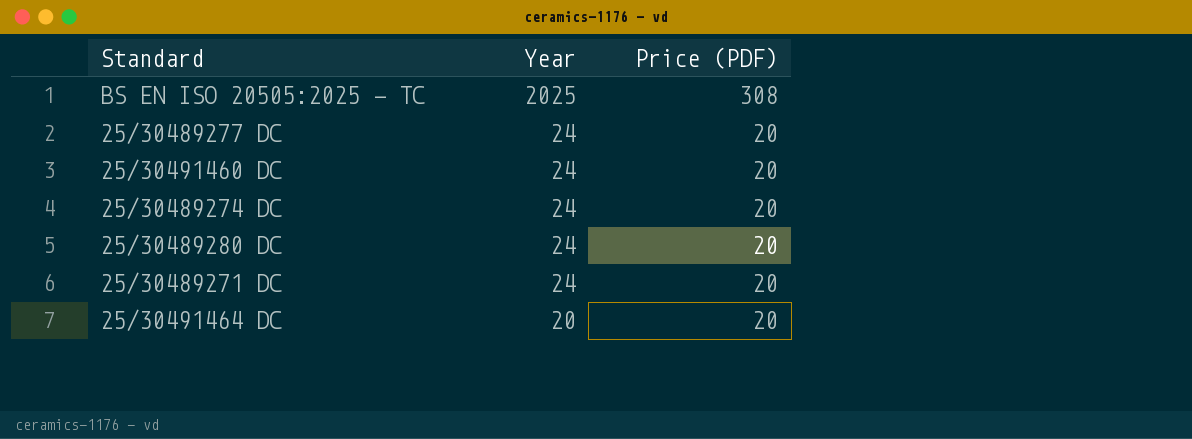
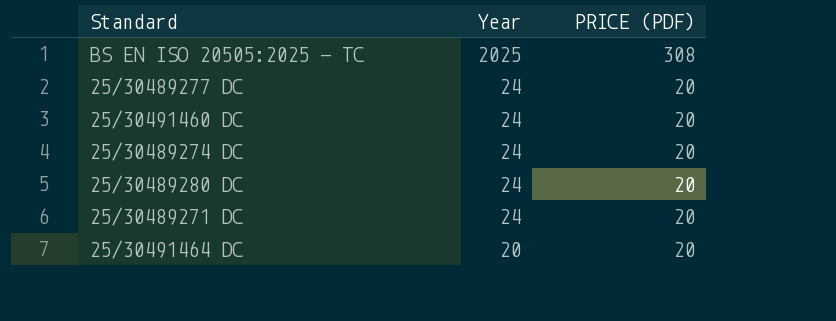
column name: Price (PDF) -> PRICE (PDF)

